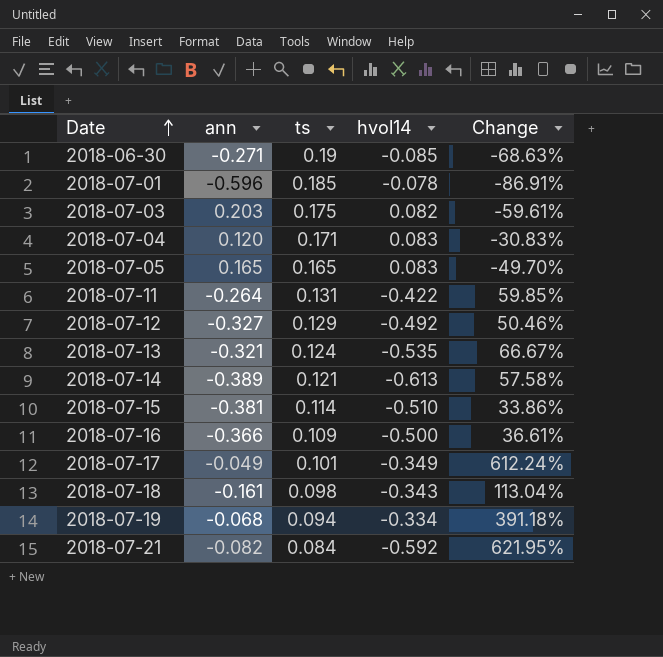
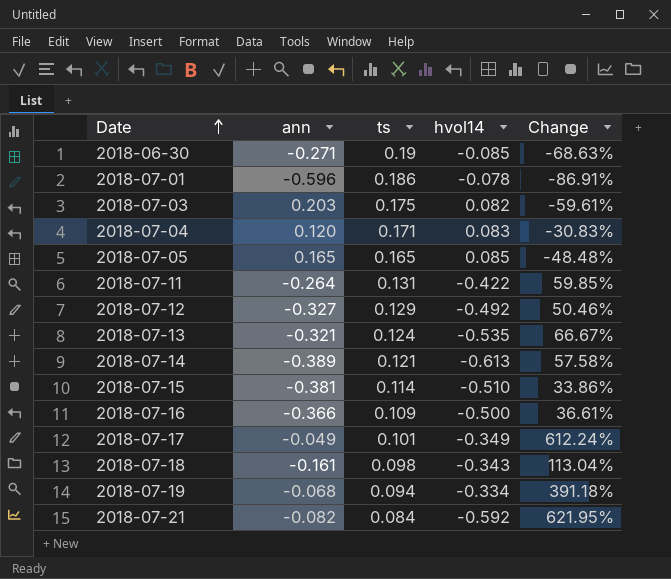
2018-07-01 | ts: 0.185 -> 0.186
2018-07-05 | hvol14: 0.083 -> 0.085
2018-07-05 | Change: -49.70% -> -48.48%

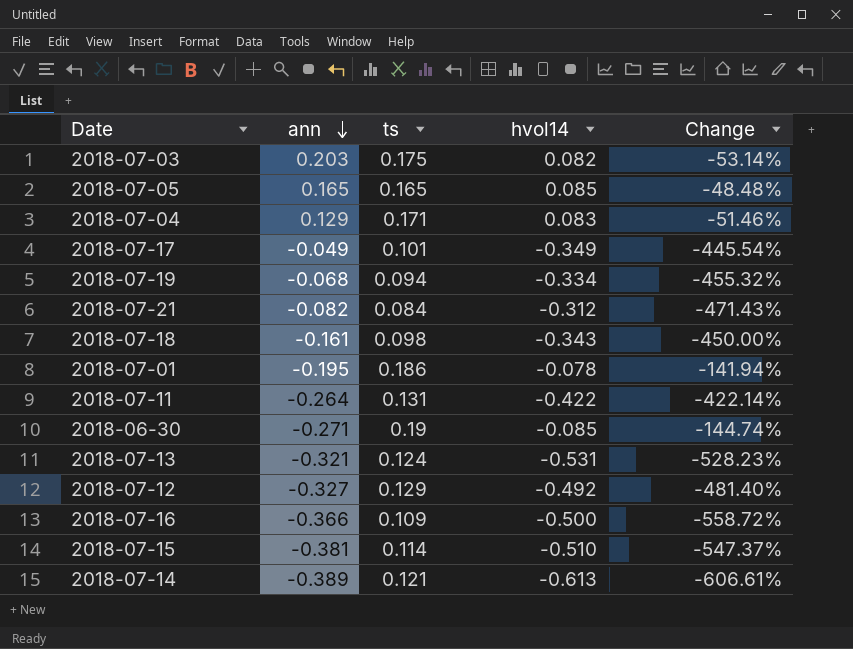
row order: Date ascending -> ann descending
column Change | formula: ([hvol14] - [ann]) / [ann] -> ([hvol14] - [ts]) / [ts]
2018-07-04 | ann: 0.120 -> 0.129
2018-07-21 | hvol14: -0.592 -> -0.312
2018-07-01 | ann: -0.596 -> -0.195
2018-07-13 | hvol14: -0.535 -> -0.531

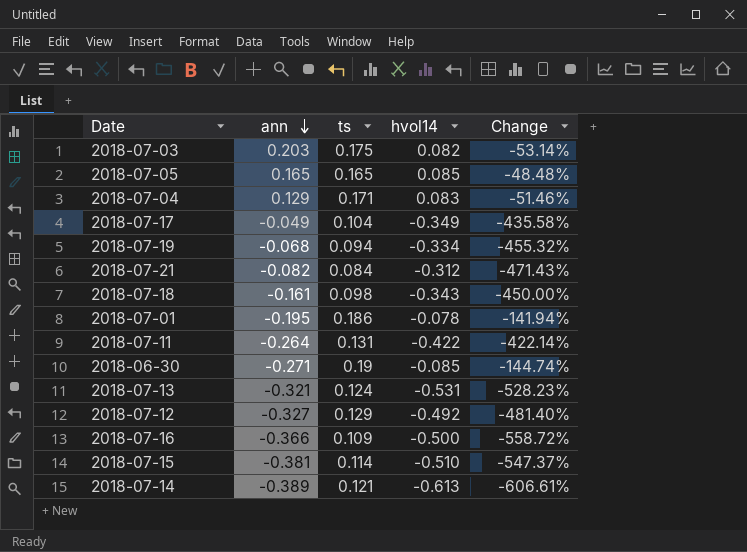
2018-07-17 | ts: 0.101 -> 0.104
2018-07-17 | Change: -445.54% -> -435.58%

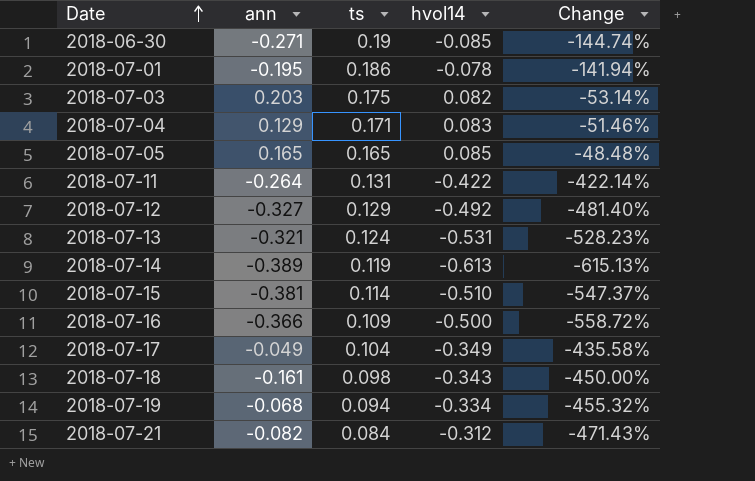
row order: ann descending -> Date ascending
2018-07-14 | ts: 0.121 -> 0.119
2018-07-14 | Change: -606.61% -> -615.13%

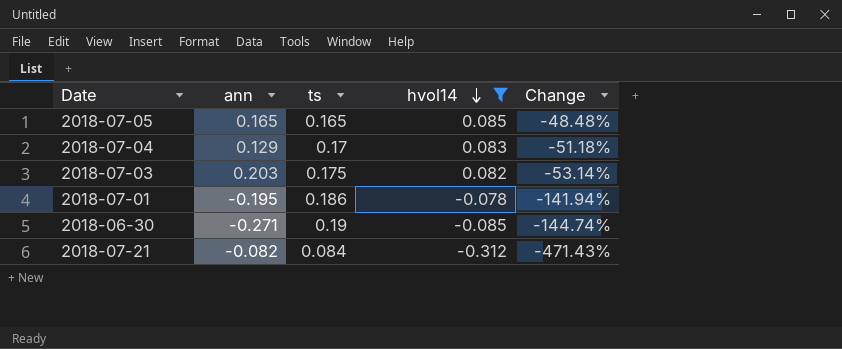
filter: none -> hvol14 >= -0.312
row order: Date ascending -> hvol14 descending
2018-07-04 | ts: 0.171 -> 0.17
2018-07-04 | Change: -51.46% -> -51.18%

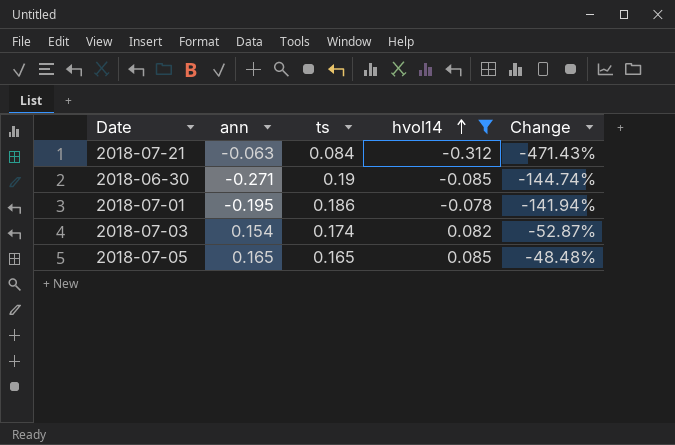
row order: hvol14 descending -> hvol14 ascending
row 2018-07-04: 0.129 | 0.17 | 0.083 | -51.18% -> none
2018-07-21 | ann: -0.082 -> -0.063
2018-07-03 | ann: 0.203 -> 0.154
2018-07-03 | ts: 0.175 -> 0.174
2018-07-03 | Change: -53.14% -> -52.87%

